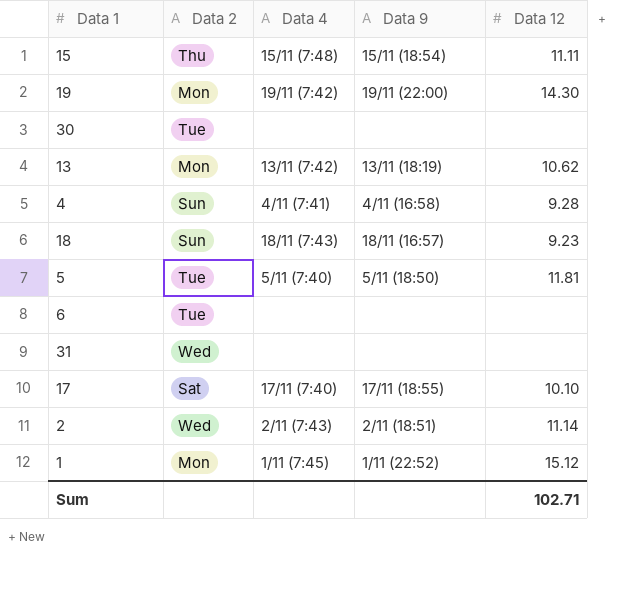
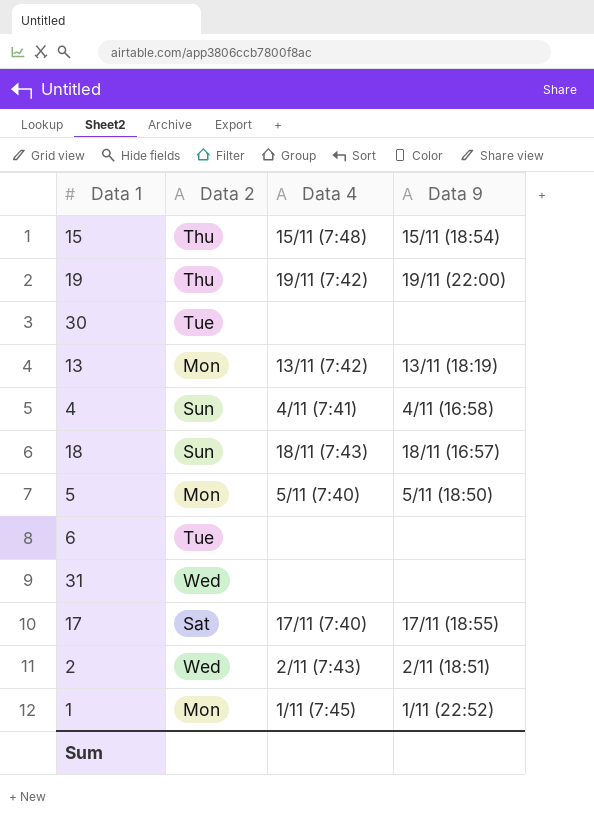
column Data 12 | position: 5 -> none
19 | Data 2: Mon -> Thu
5 | Data 2: Tue -> Mon

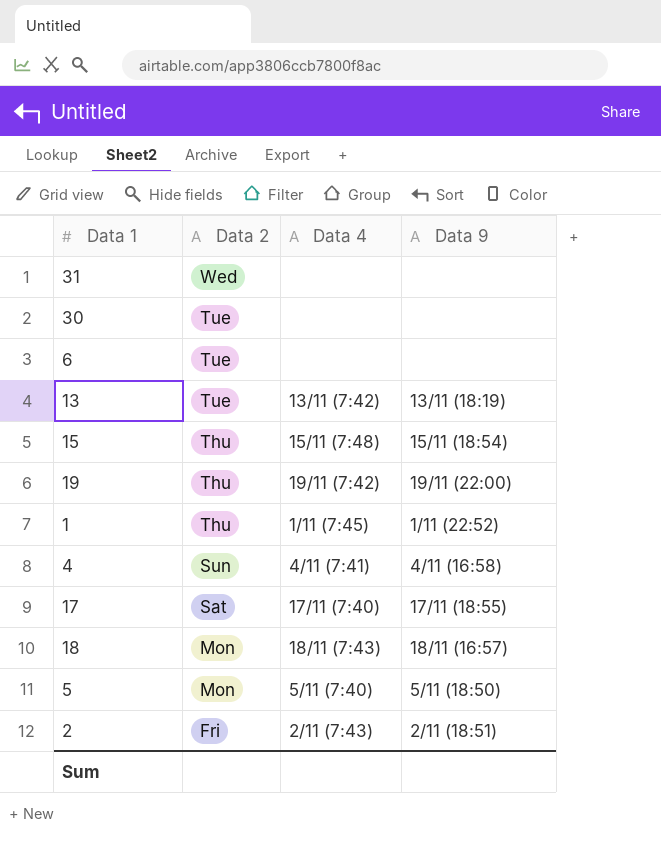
row order: none -> Data 2 descending
13 | Data 2: Mon -> Tue
1 | Data 2: Mon -> Thu
18 | Data 2: Sun -> Mon
2 | Data 2: Wed -> Fri

